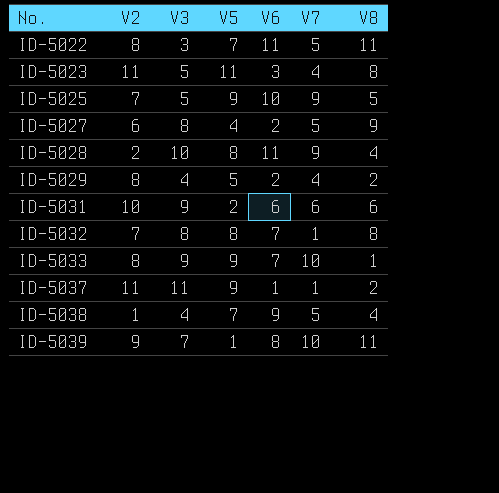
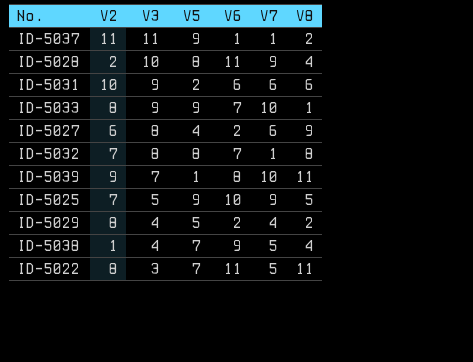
row order: No. ascending -> V3 descending
row ID-5023: 11 | 5 | 11 | 3 | 4 | 8 -> none
ID-5027 | V7: 5 -> 6

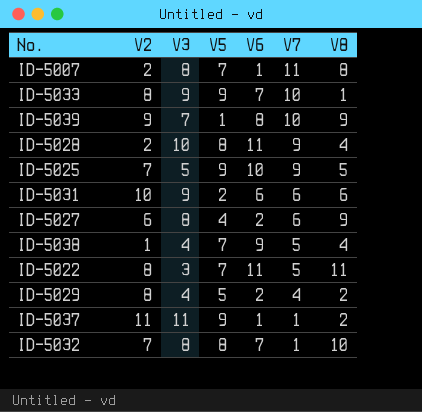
row order: V3 descending -> V7 descending
row ID-5007: none -> 2 | 8 | 7 | 1 | 11 | 8
ID-5039 | V8: 11 -> 9
ID-5032 | V8: 8 -> 10

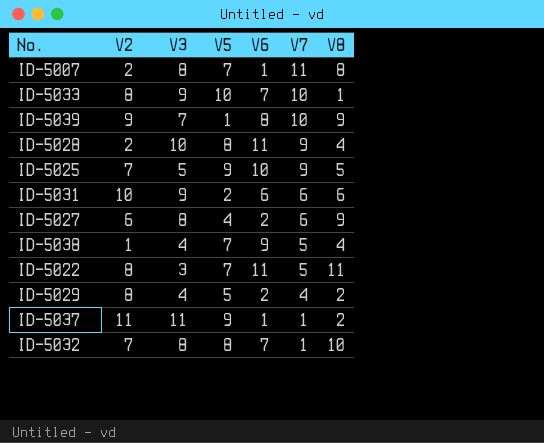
ID-5033 | V5: 9 -> 10

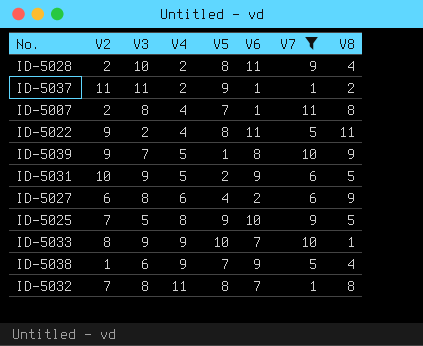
filter: none -> V7 != 4
row order: V7 descending -> V4 ascending
column V4 | position: none -> 4
ID-5022 | V2: 8 -> 9
ID-5022 | V3: 3 -> 2
ID-5022 | V5: 7 -> 8
ID-5031 | V6: 6 -> 9
ID-5031 | V8: 6 -> 5
ID-5038 | V3: 4 -> 6
ID-5032 | V8: 10 -> 8

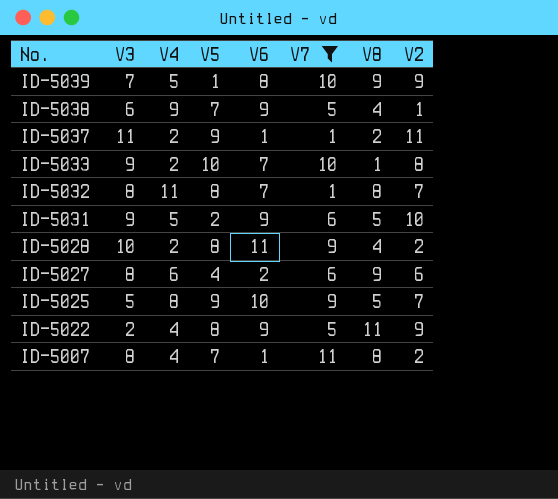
row order: V4 ascending -> No. descending
column V2 | position: 2 -> 8
ID-5033 | V4: 9 -> 2
ID-5022 | V6: 11 -> 9

